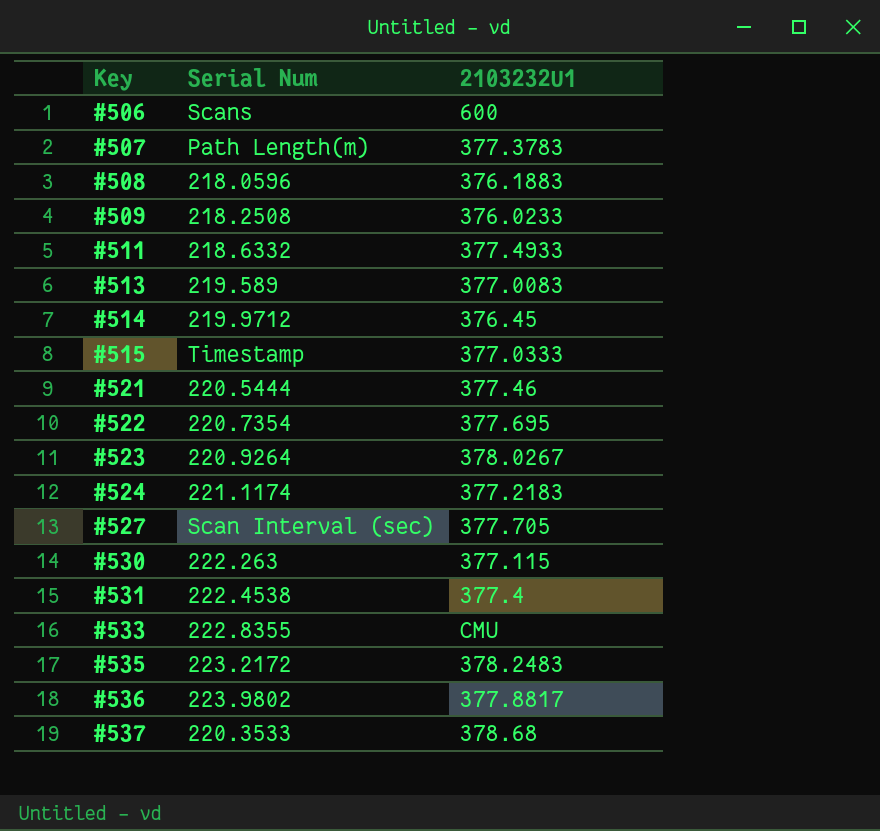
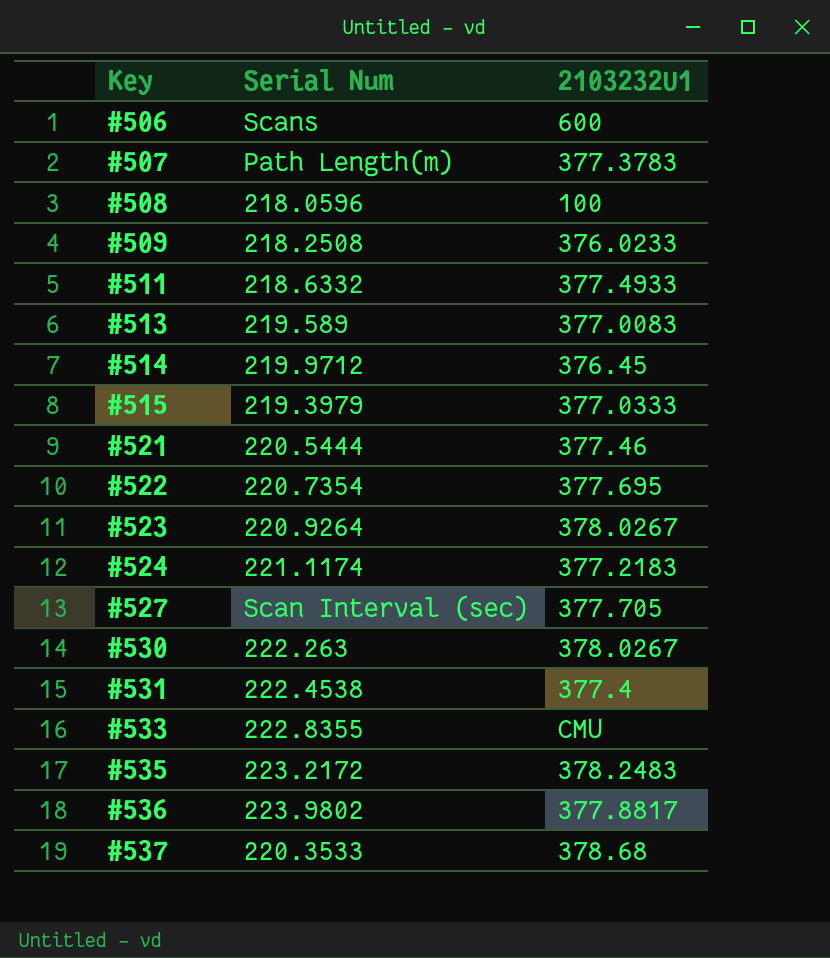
#508 | 2103232U1: 376.1883 -> 100
#515 | Serial Num: Timestamp -> 219.3979
#530 | 2103232U1: 377.115 -> 378.0267

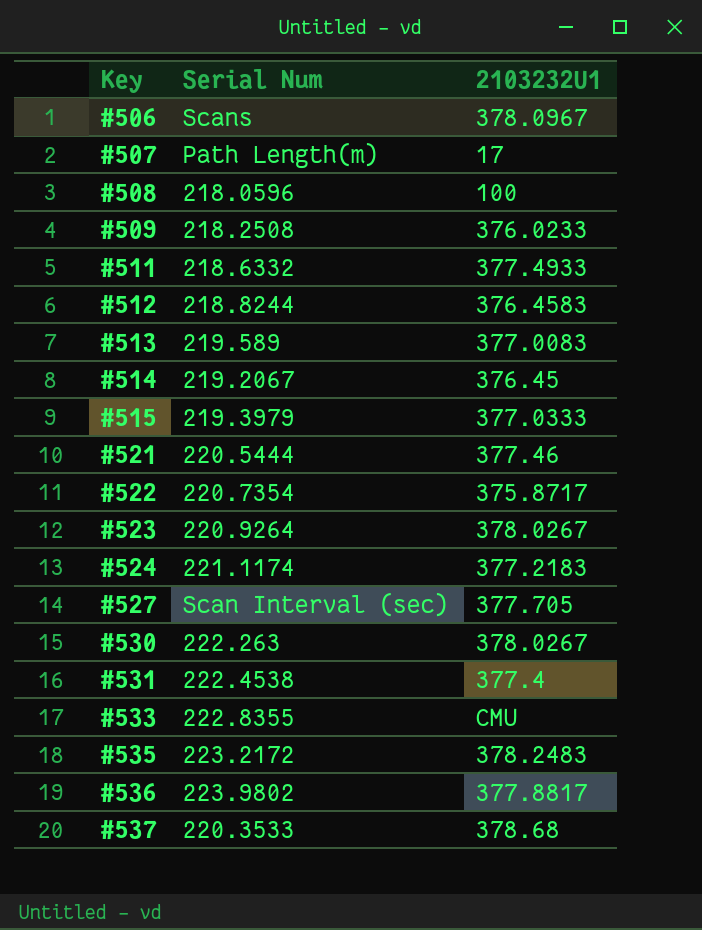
#506 | 2103232U1: 600 -> 378.0967
#507 | 2103232U1: 377.3783 -> 17
row #512: none -> 218.8244 | 376.4583
#514 | Serial Num: 219.9712 -> 219.2067
#522 | 2103232U1: 377.695 -> 375.8717

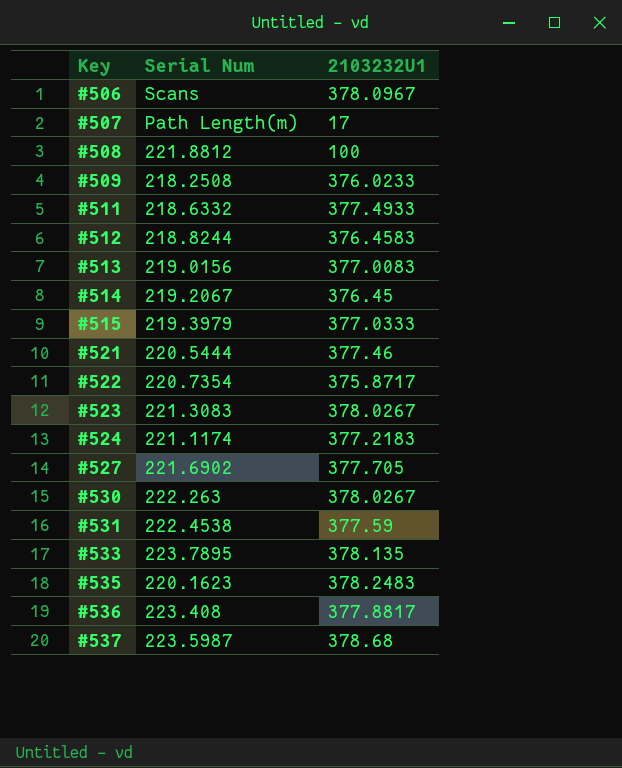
#508 | Serial Num: 218.0596 -> 221.8812
#513 | Serial Num: 219.589 -> 219.0156
#523 | Serial Num: 220.9264 -> 221.3083
#527 | Serial Num: Scan Interval (sec) -> 221.6902
#531 | 2103232U1: 377.4 -> 377.59
#533 | Serial Num: 222.8355 -> 223.7895
#533 | 2103232U1: CMU -> 378.135
#535 | Serial Num: 223.2172 -> 220.1623
#536 | Serial Num: 223.9802 -> 223.408
#537 | Serial Num: 220.3533 -> 223.5987

